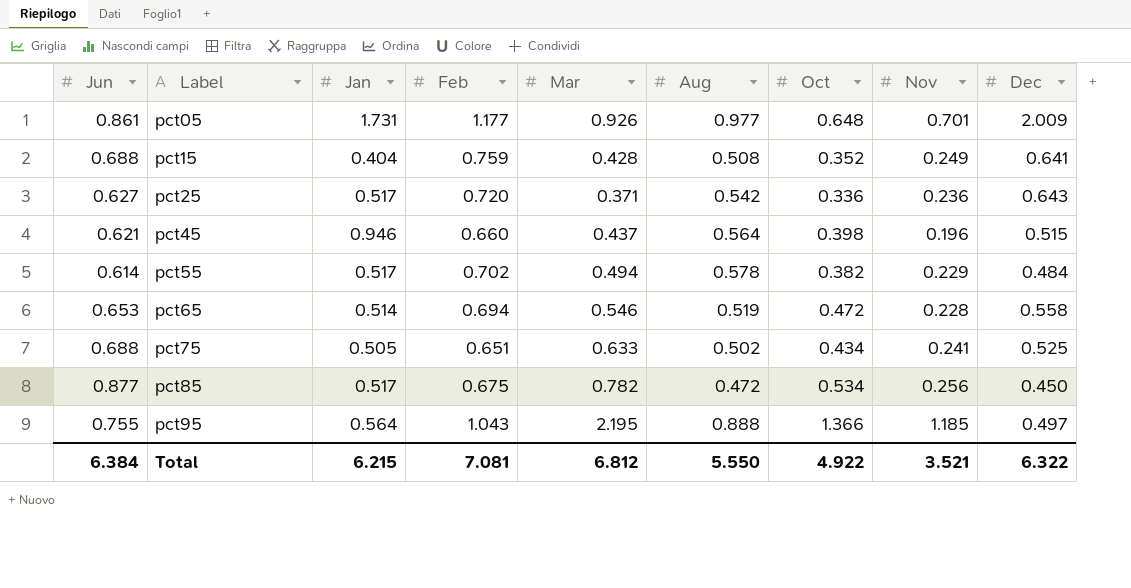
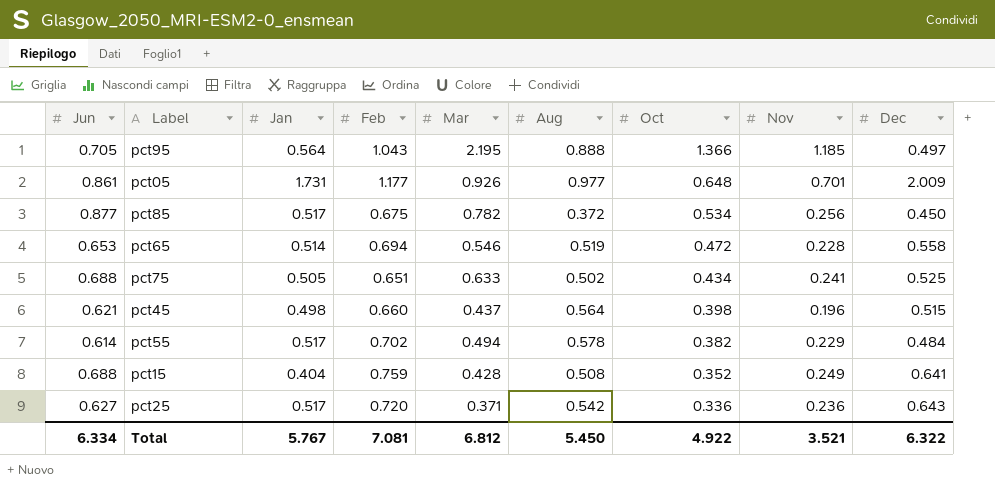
row order: Label ascending -> Oct descending
pct95 | Jun: 0.755 -> 0.705
pct85 | Aug: 0.472 -> 0.372
pct45 | Jan: 0.946 -> 0.498
Total | Jun: 6.384 -> 6.334
Total | Jan: 6.215 -> 5.767
Total | Aug: 5.550 -> 5.450

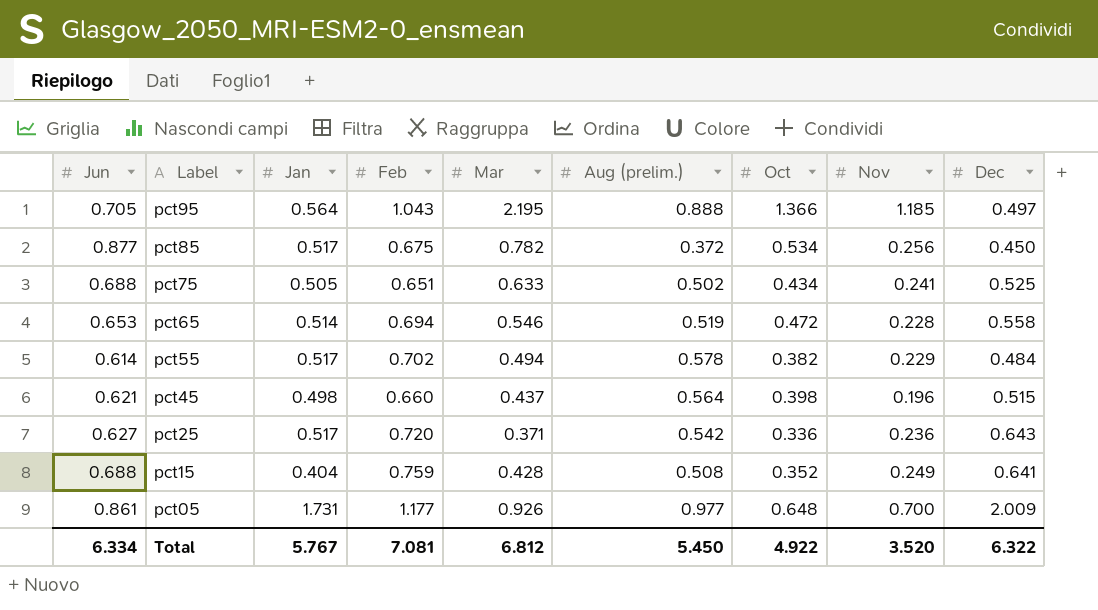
row order: Oct descending -> Label descending
column name: Aug -> Aug (prelim.)
pct05 | Nov: 0.701 -> 0.700
Total | Nov: 3.521 -> 3.520

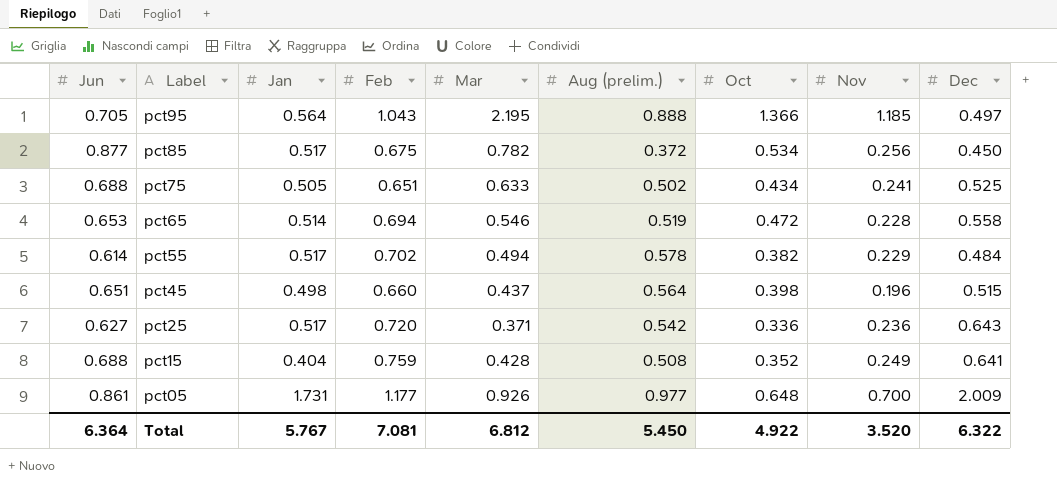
pct45 | Jun: 0.621 -> 0.651
Total | Jun: 6.334 -> 6.364

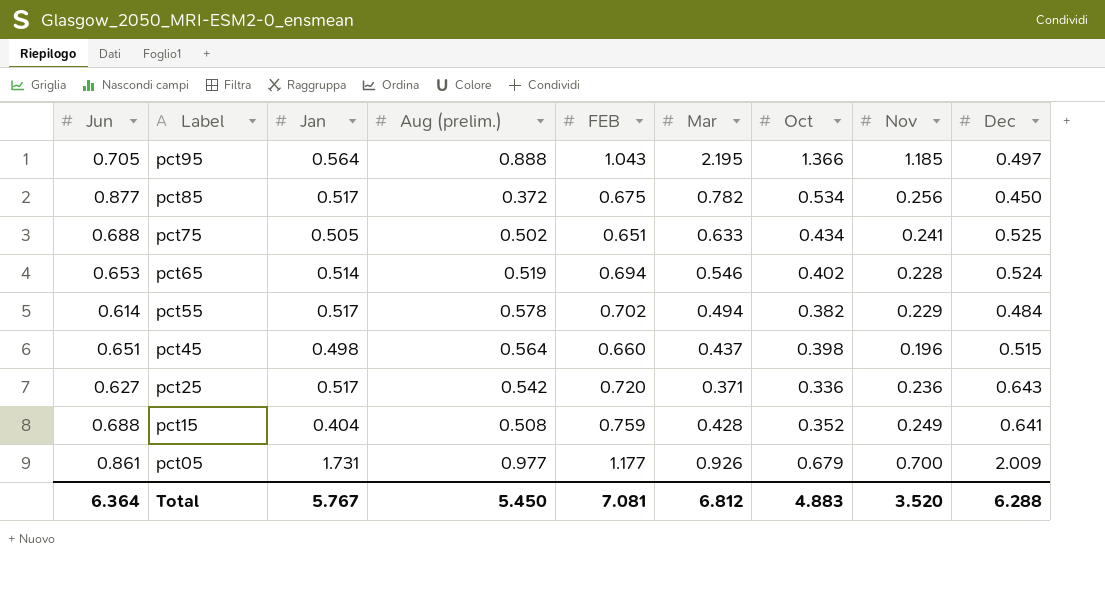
column Aug (prelim.) | position: 6 -> 4
column name: Feb -> FEB
pct65 | Oct: 0.472 -> 0.402
pct65 | Dec: 0.558 -> 0.524
pct05 | Oct: 0.648 -> 0.679
Total | Oct: 4.922 -> 4.883
Total | Dec: 6.322 -> 6.288

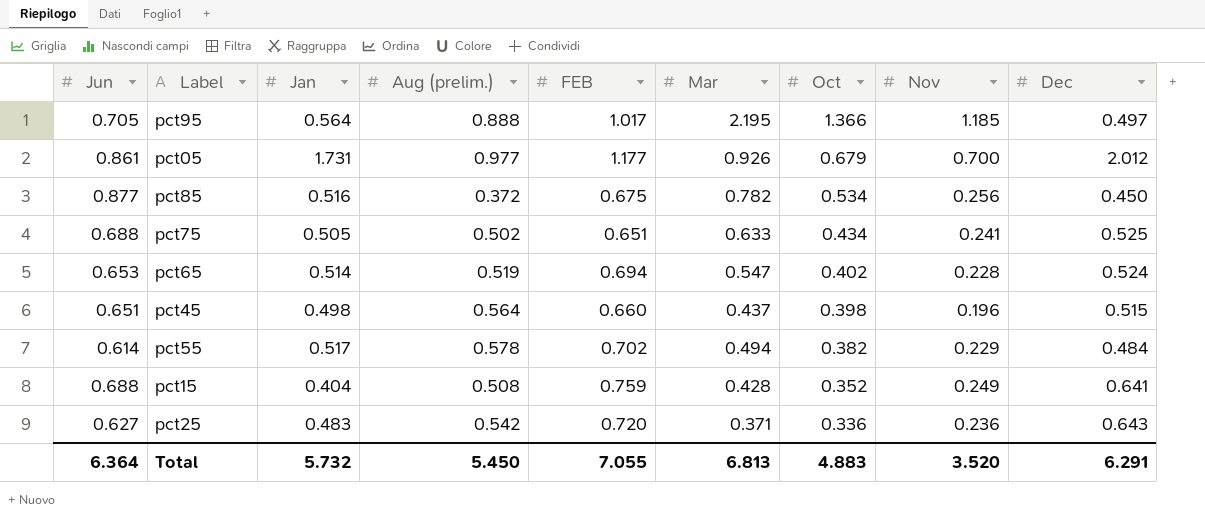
row order: Label descending -> Oct descending
pct95 | FEB: 1.043 -> 1.017
pct05 | Dec: 2.009 -> 2.012
pct85 | Jan: 0.517 -> 0.516
pct65 | Mar: 0.546 -> 0.547
pct25 | Jan: 0.517 -> 0.483
Total | Jan: 5.767 -> 5.732
Total | FEB: 7.081 -> 7.055
Total | Mar: 6.812 -> 6.813
Total | Dec: 6.288 -> 6.291

